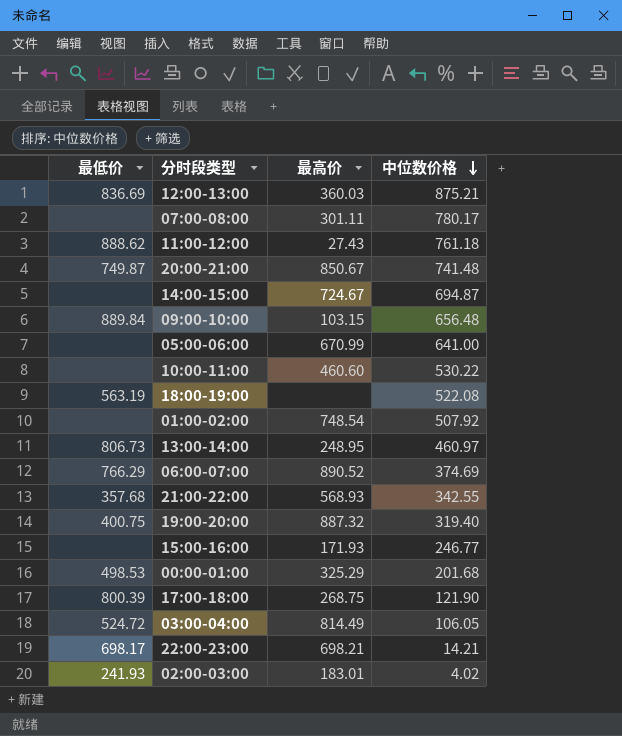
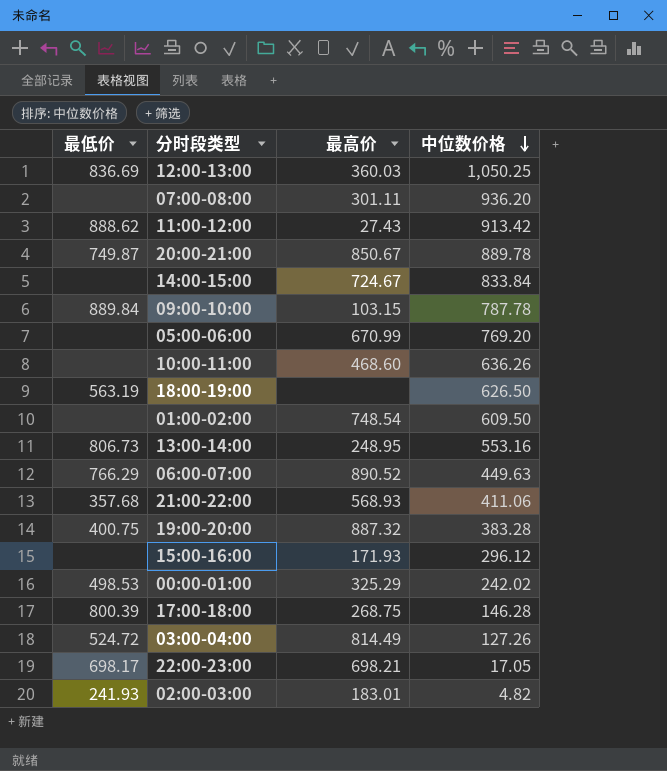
12:00-13:00 | 中位数价格: 875.21 -> 1,050.25
07:00-08:00 | 中位数价格: 780.17 -> 936.20
11:00-12:00 | 中位数价格: 761.18 -> 913.42
20:00-21:00 | 中位数价格: 741.48 -> 889.78
14:00-15:00 | 中位数价格: 694.87 -> 833.84
09:00-10:00 | 中位数价格: 656.48 -> 787.78
05:00-06:00 | 中位数价格: 641.00 -> 769.20
10:00-11:00 | 最高价: 460.60 -> 468.60
10:00-11:00 | 中位数价格: 530.22 -> 636.26
18:00-19:00 | 中位数价格: 522.08 -> 626.50
01:00-02:00 | 中位数价格: 507.92 -> 609.50
13:00-14:00 | 中位数价格: 460.97 -> 553.16
06:00-07:00 | 中位数价格: 374.69 -> 449.63
21:00-22:00 | 中位数价格: 342.55 -> 411.06
19:00-20:00 | 中位数价格: 319.40 -> 383.28
15:00-16:00 | 中位数价格: 246.77 -> 296.12
00:00-01:00 | 中位数价格: 201.68 -> 242.02
17:00-18:00 | 中位数价格: 121.90 -> 146.28
03:00-04:00 | 中位数价格: 106.05 -> 127.26
22:00-23:00 | 中位数价格: 14.21 -> 17.05
02:00-03:00 | 中位数价格: 4.02 -> 4.82

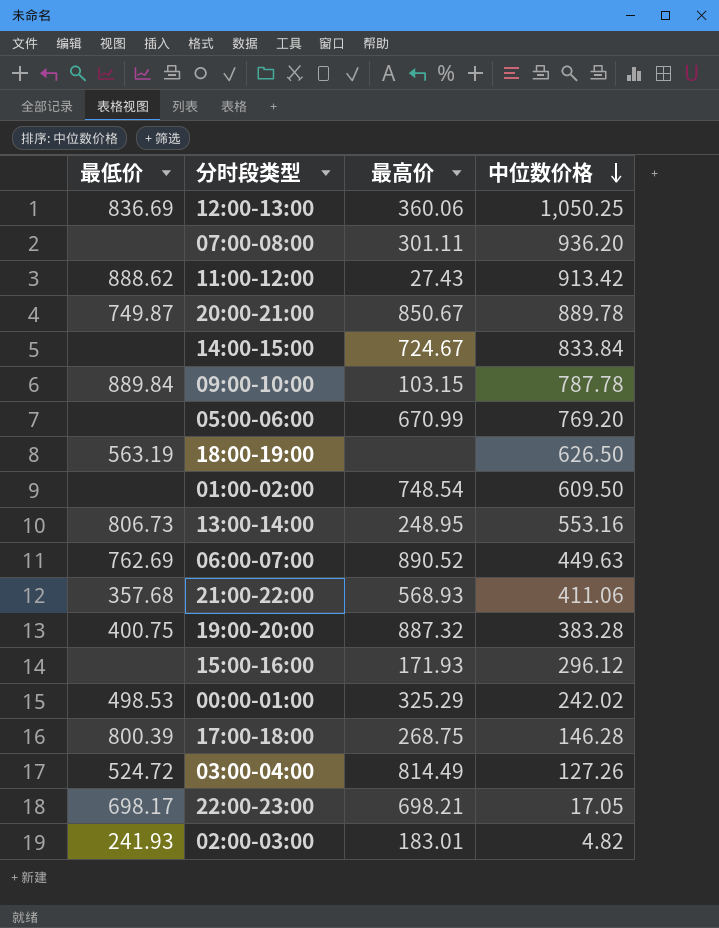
row 10:00-11:00: none | 468.60 | 636.26 -> none
12:00-13:00 | 最高价: 360.03 -> 360.06
06:00-07:00 | 最低价: 766.29 -> 762.69

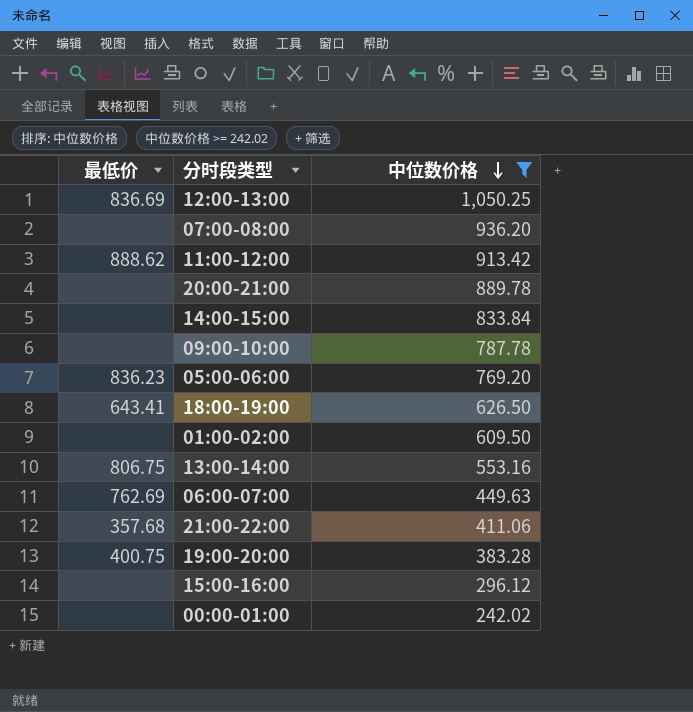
filter: none -> 中位数价格 >= 242.02
column 最高价 | position: 3 -> none
20:00-21:00 | 最低价: 749.87 -> none
09:00-10:00 | 最低价: 889.84 -> none
05:00-06:00 | 最低价: none -> 836.23
18:00-19:00 | 最低价: 563.19 -> 643.41
13:00-14:00 | 最低价: 806.73 -> 806.75
00:00-01:00 | 最低价: 498.53 -> none

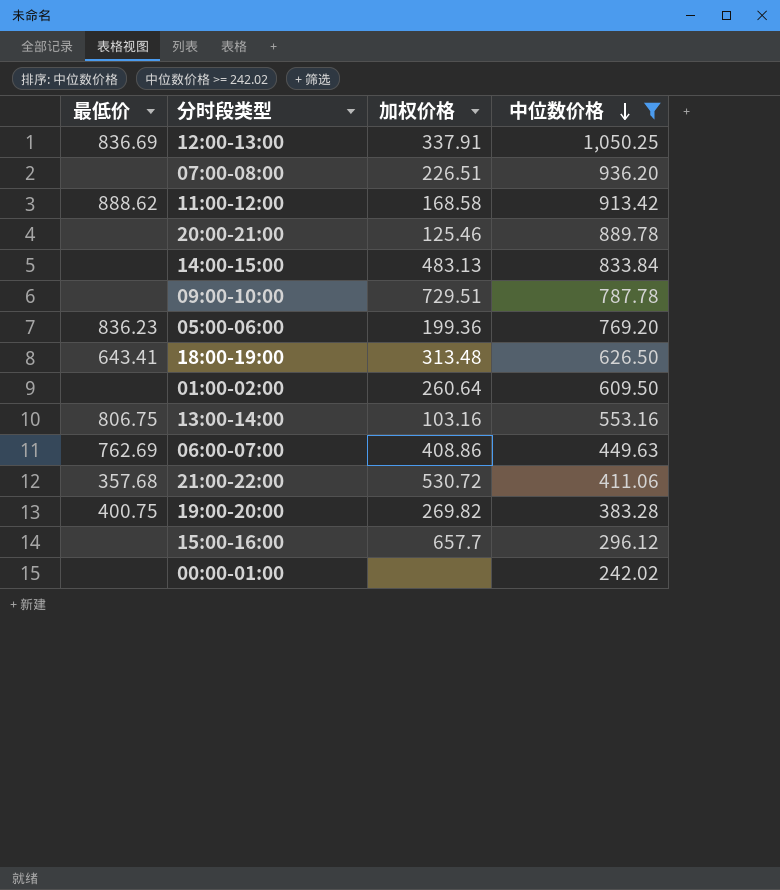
column 加权价格 | position: none -> 3

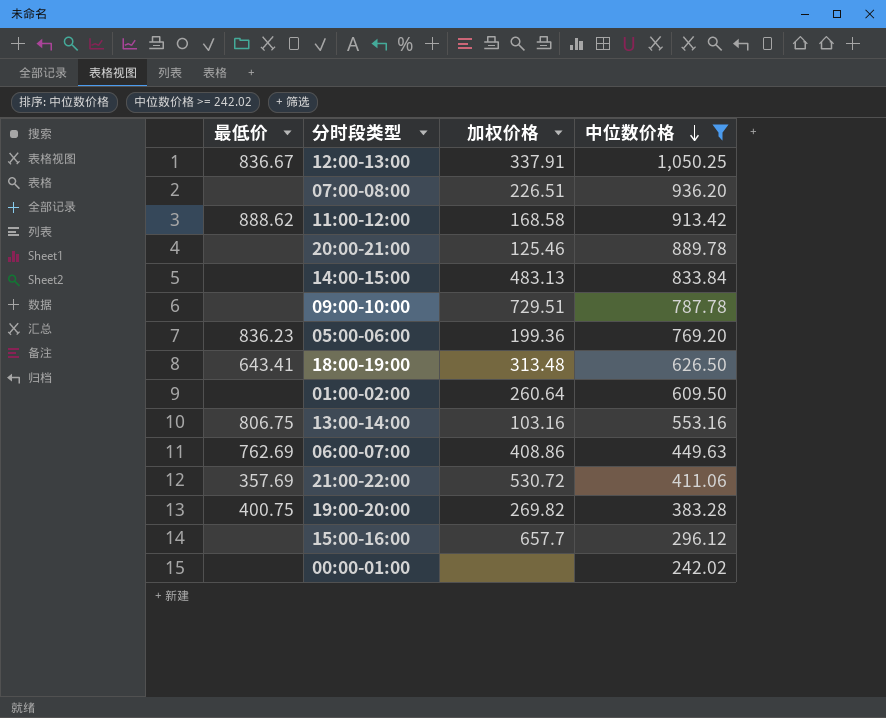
12:00-13:00 | 最低价: 836.69 -> 836.67
21:00-22:00 | 最低价: 357.68 -> 357.69

